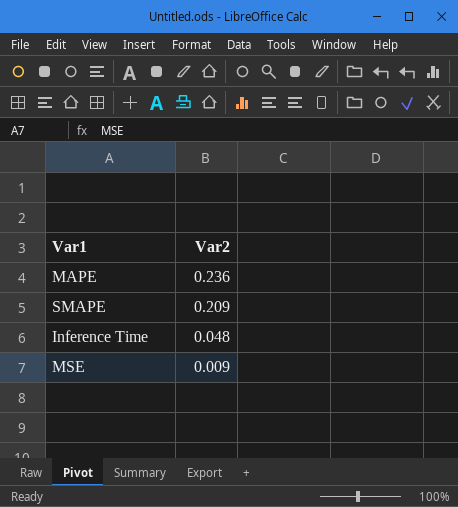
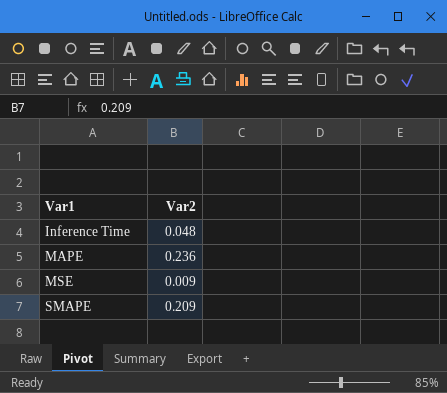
row order: Var2 descending -> Var1 ascending

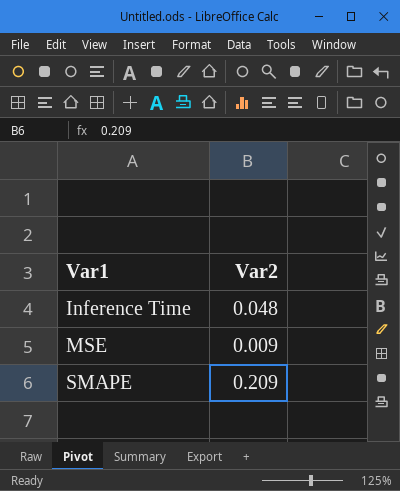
row MAPE: 0.236 -> none

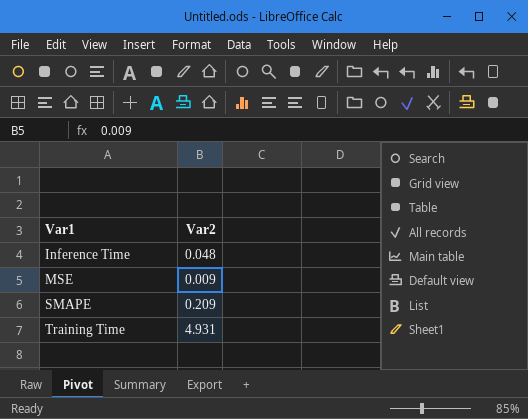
row Training Time: none -> 4.931

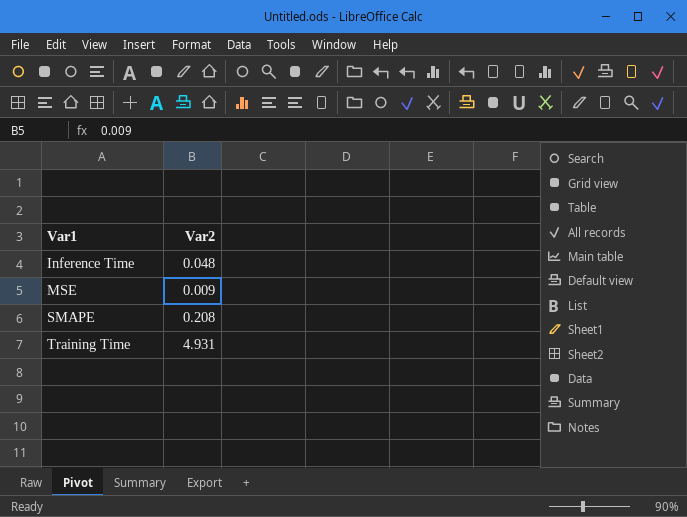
SMAPE | Var2: 0.209 -> 0.208

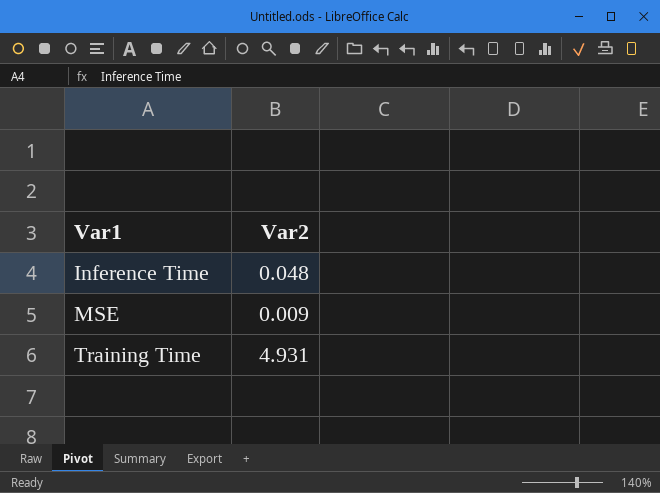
row SMAPE: 0.208 -> none

